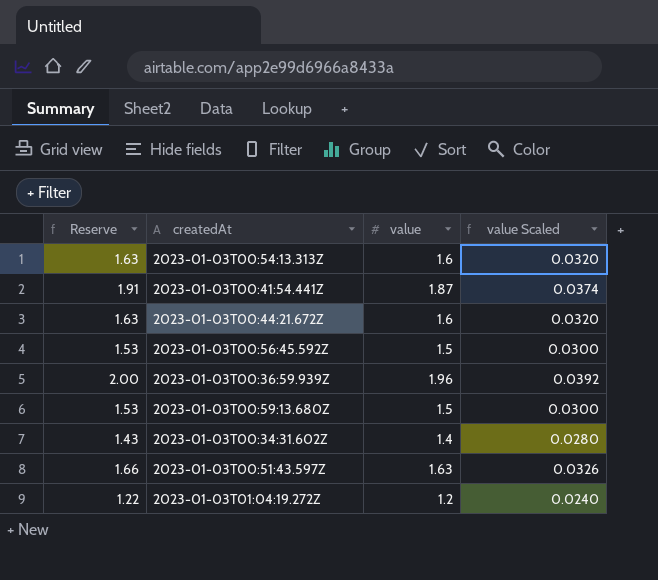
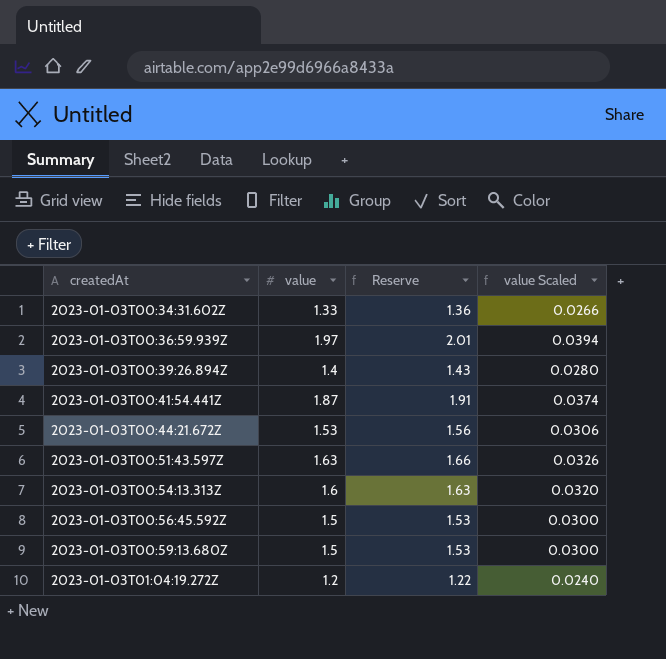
row order: none -> createdAt ascending
column Reserve | position: 1 -> 3
2023-01-03T00:34:31.602Z | value: 1.4 -> 1.33
2023-01-03T00:34:31.602Z | Reserve: 1.43 -> 1.36
2023-01-03T00:34:31.602Z | value Scaled: 0.0280 -> 0.0266
2023-01-03T00:36:59.939Z | value: 1.96 -> 1.97
2023-01-03T00:36:59.939Z | Reserve: 2.00 -> 2.01
2023-01-03T00:36:59.939Z | value Scaled: 0.0392 -> 0.0394
row 2023-01-03T00:39:26.894Z: none -> 1.4 | 1.43 | 0.0280
2023-01-03T00:44:21.672Z | value: 1.6 -> 1.53
2023-01-03T00:44:21.672Z | Reserve: 1.63 -> 1.56
2023-01-03T00:44:21.672Z | value Scaled: 0.0320 -> 0.0306

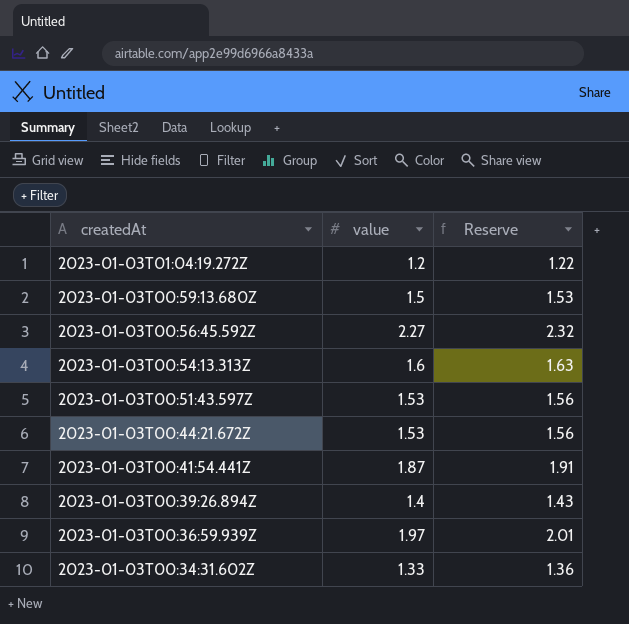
row order: createdAt ascending -> createdAt descending
column value Scaled | formula: [value] * 0.02 -> none
2023-01-03T00:56:45.592Z | value: 1.5 -> 2.27
2023-01-03T00:56:45.592Z | Reserve: 1.53 -> 2.32
2023-01-03T00:51:43.597Z | value: 1.63 -> 1.53
2023-01-03T00:51:43.597Z | Reserve: 1.66 -> 1.56

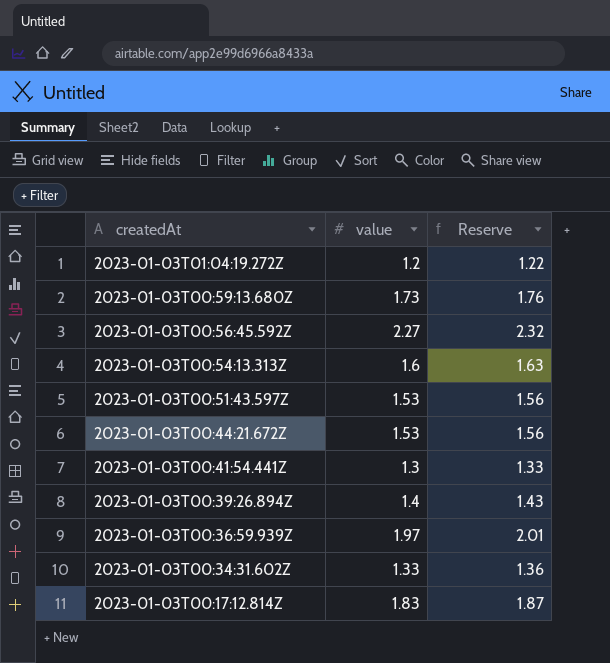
2023-01-03T00:59:13.680Z | value: 1.5 -> 1.73
2023-01-03T00:59:13.680Z | Reserve: 1.53 -> 1.76
2023-01-03T00:41:54.441Z | value: 1.87 -> 1.3
2023-01-03T00:41:54.441Z | Reserve: 1.91 -> 1.33
row 2023-01-03T00:17:12.814Z: none -> 1.83 | 1.87

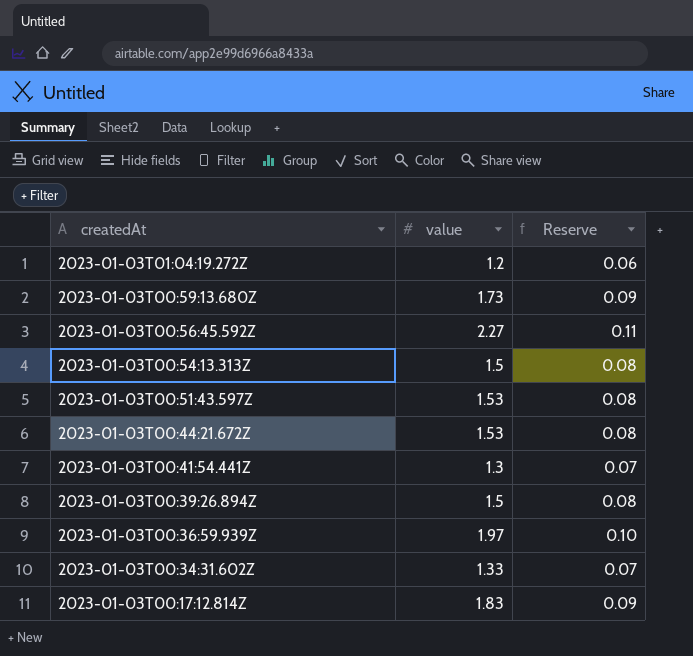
column Reserve | formula: [value] * 1.02 -> [value] * 0.05
2023-01-03T00:54:13.313Z | value: 1.6 -> 1.5
2023-01-03T00:39:26.894Z | value: 1.4 -> 1.5

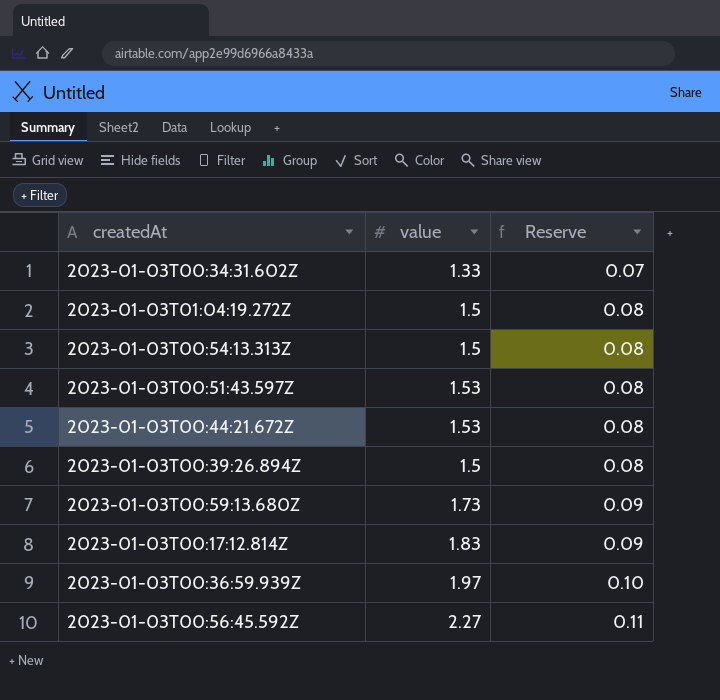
row order: createdAt descending -> Reserve ascending
row 2023-01-03T00:41:54.441Z: 1.3 | 0.07 -> none
2023-01-03T01:04:19.272Z | value: 1.2 -> 1.5
2023-01-03T01:04:19.272Z | Reserve: 0.06 -> 0.08

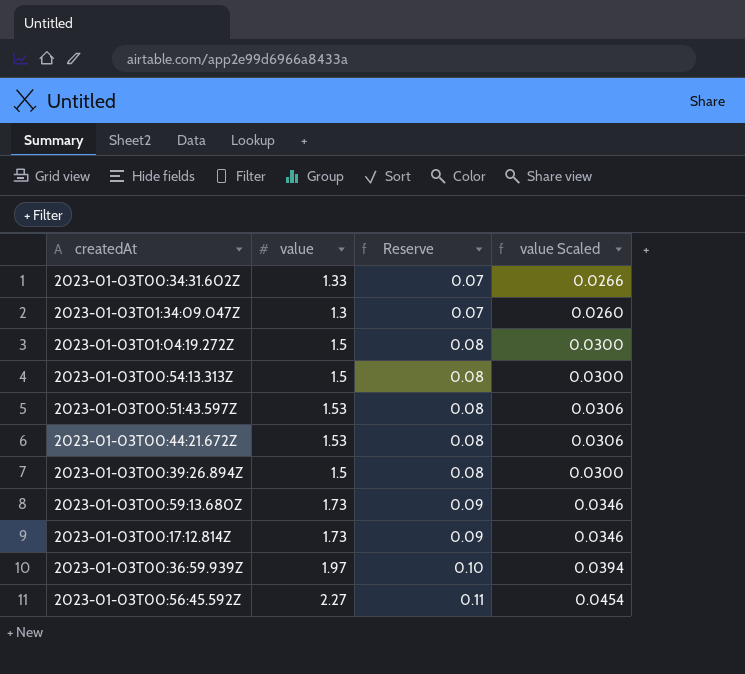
column value Scaled | formula: none -> [value] * 0.02
row 2023-01-03T01:34:09.047Z: none -> 1.3 | 0.07 | 0.0260
2023-01-03T00:17:12.814Z | value: 1.83 -> 1.73

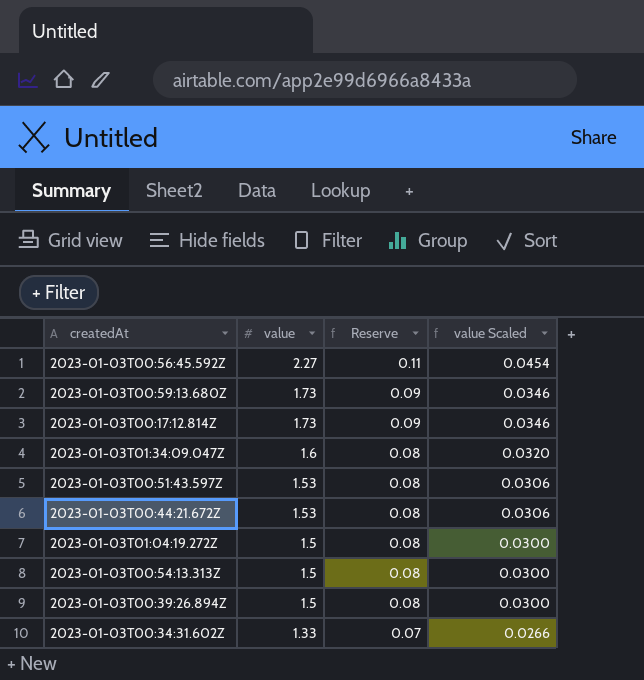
row order: Reserve ascending -> value descending
row 2023-01-03T00:36:59.939Z: 1.97 | 0.10 | 0.0394 -> none
2023-01-03T01:34:09.047Z | value: 1.3 -> 1.6
2023-01-03T01:34:09.047Z | Reserve: 0.07 -> 0.08
2023-01-03T01:34:09.047Z | value Scaled: 0.0260 -> 0.0320

